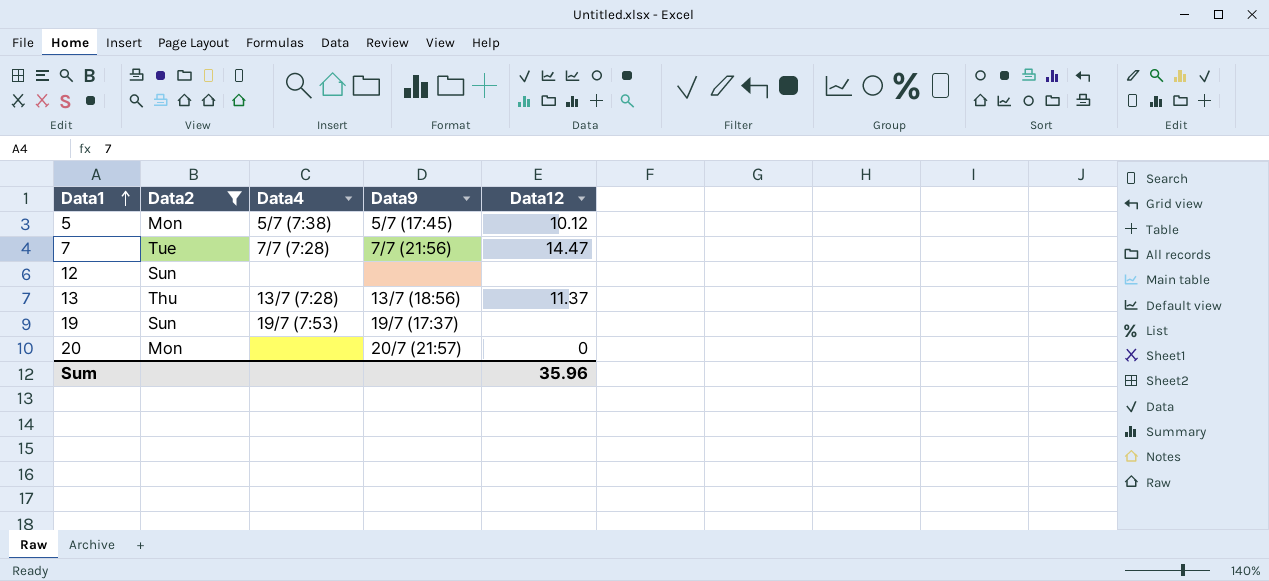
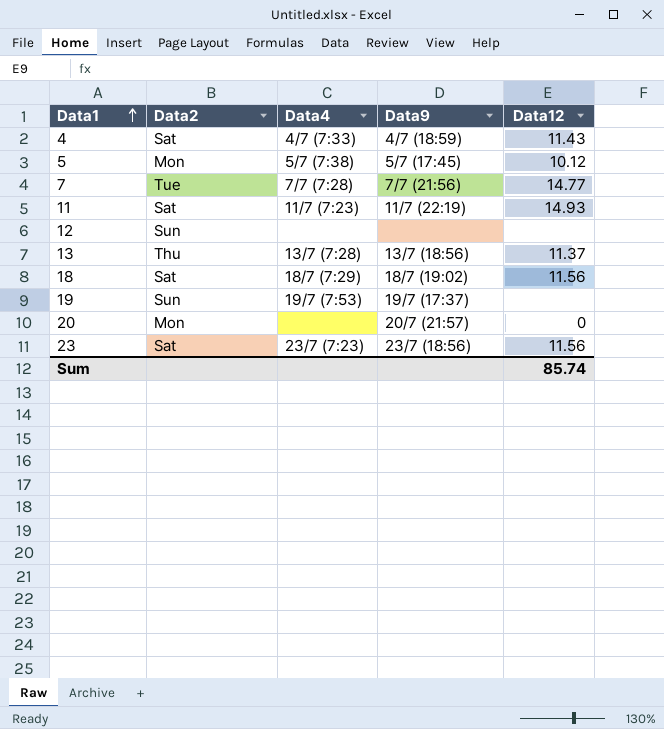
filter: Data2 != Sat -> none
7 | Data12: 14.47 -> 14.77
Sum | Data12: 35.96 -> 85.74

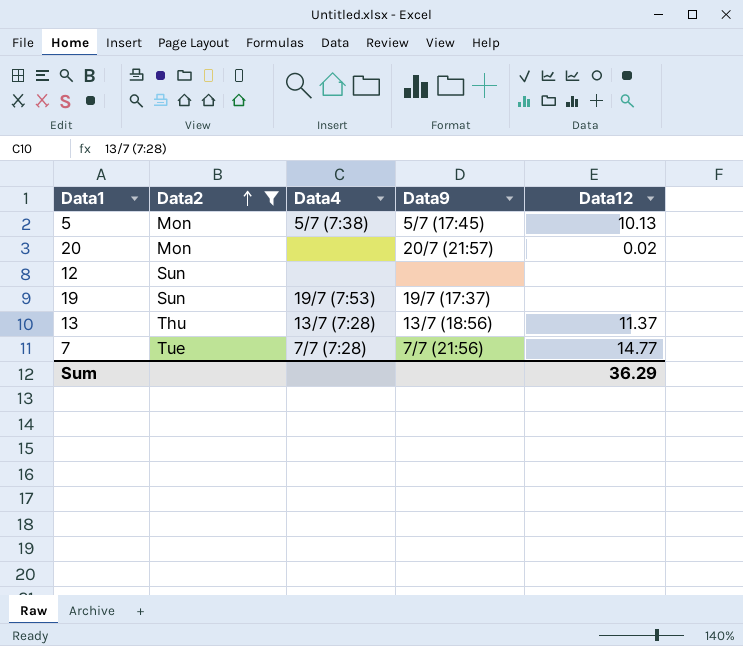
filter: none -> Data2 != Sat
row order: Data1 ascending -> Data2 ascending
5 | Data12: 10.12 -> 10.13
20 | Data12: 0 -> 0.02
Sum | Data12: 85.74 -> 36.29

